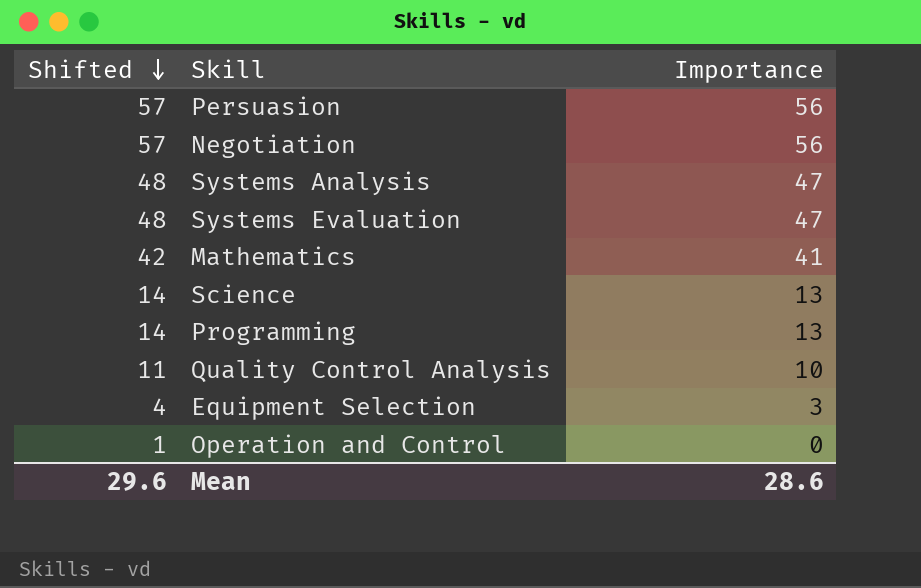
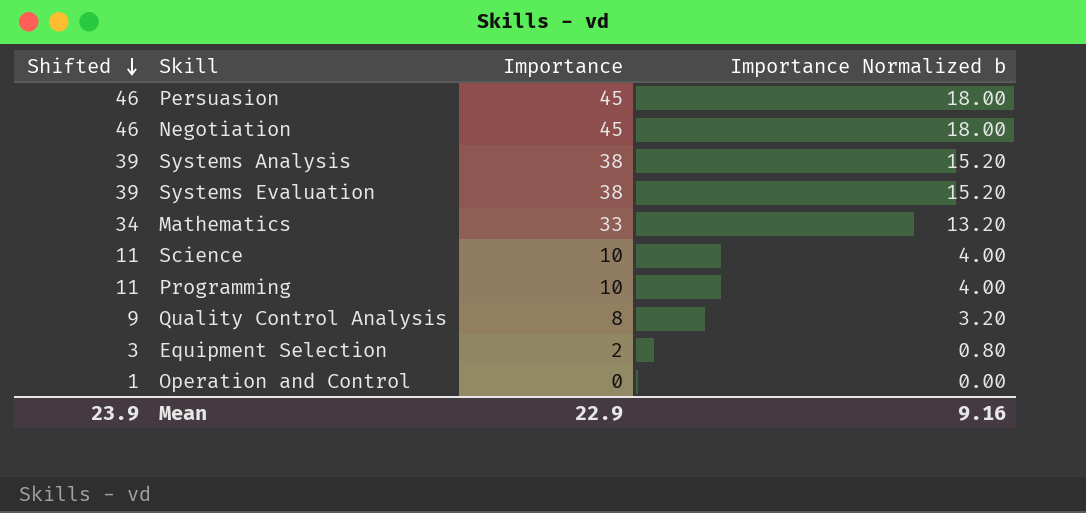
column Importance Normalized b | formula: none -> [Importance] * 0.4
Persuasion | Shifted: 57 -> 46
Persuasion | Importance: 56 -> 45
Negotiation | Shifted: 57 -> 46
Negotiation | Importance: 56 -> 45
Systems Analysis | Shifted: 48 -> 39
Systems Analysis | Importance: 47 -> 38
Systems Evaluation | Shifted: 48 -> 39
Systems Evaluation | Importance: 47 -> 38
Mathematics | Shifted: 42 -> 34
Mathematics | Importance: 41 -> 33
Science | Shifted: 14 -> 11
Science | Importance: 13 -> 10
Programming | Shifted: 14 -> 11
Programming | Importance: 13 -> 10
Quality Control Analysis | Shifted: 11 -> 9
Quality Control Analysis | Importance: 10 -> 8
Equipment Selection | Shifted: 4 -> 3
Equipment Selection | Importance: 3 -> 2
Mean | Shifted: 29.6 -> 23.9
Mean | Importance: 28.6 -> 22.9

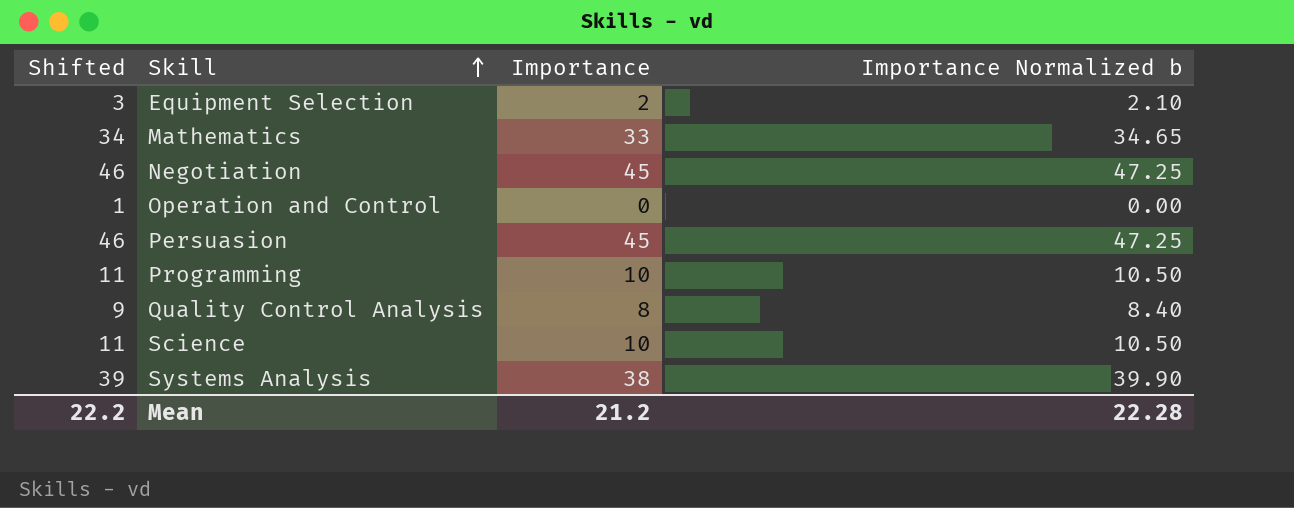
row order: Shifted descending -> Skill ascending
column Importance Normalized b | formula: [Importance] * 0.4 -> [Importance] * 1.05
row Systems Evaluation: 39 | 38 | 15.20 -> none
Mean | Shifted: 23.9 -> 22.2
Mean | Importance: 22.9 -> 21.2
Mean | Importance Normalized b: 9.16 -> 22.28

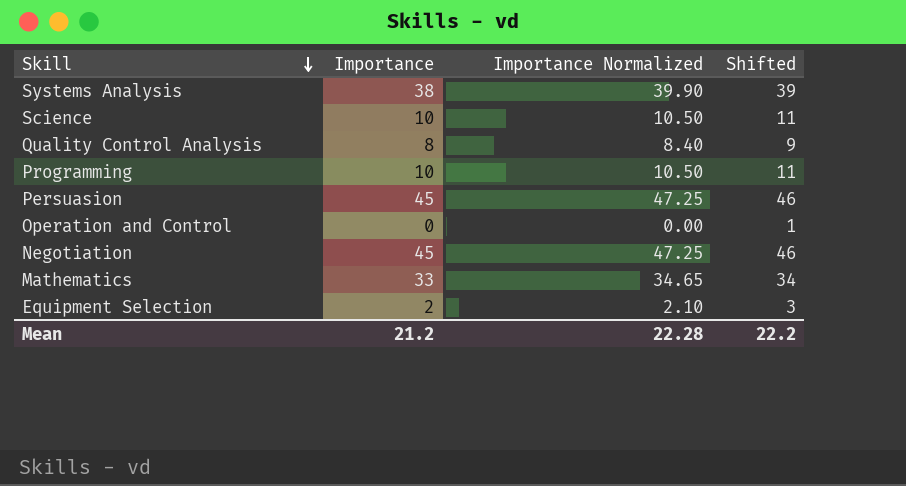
row order: Skill ascending -> Skill descending
column name: Importance Normalized b -> Importance Normalized
column Shifted | position: 1 -> 4

